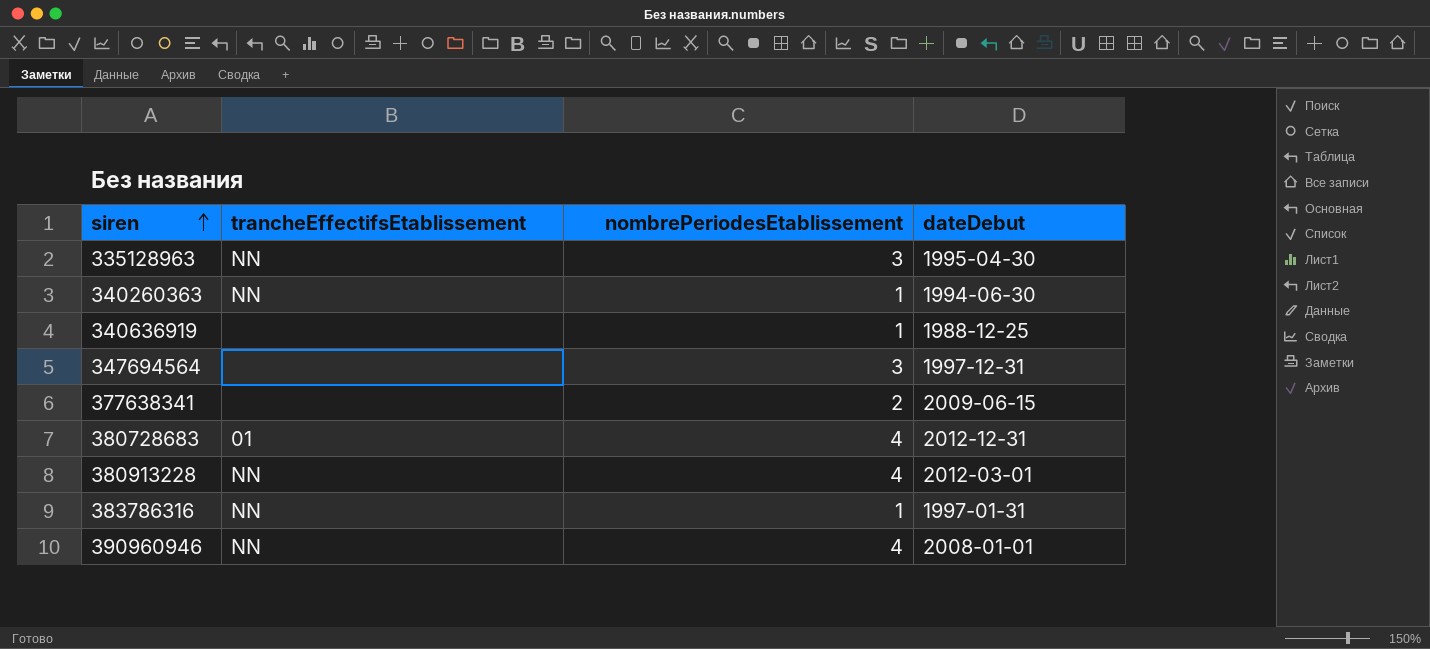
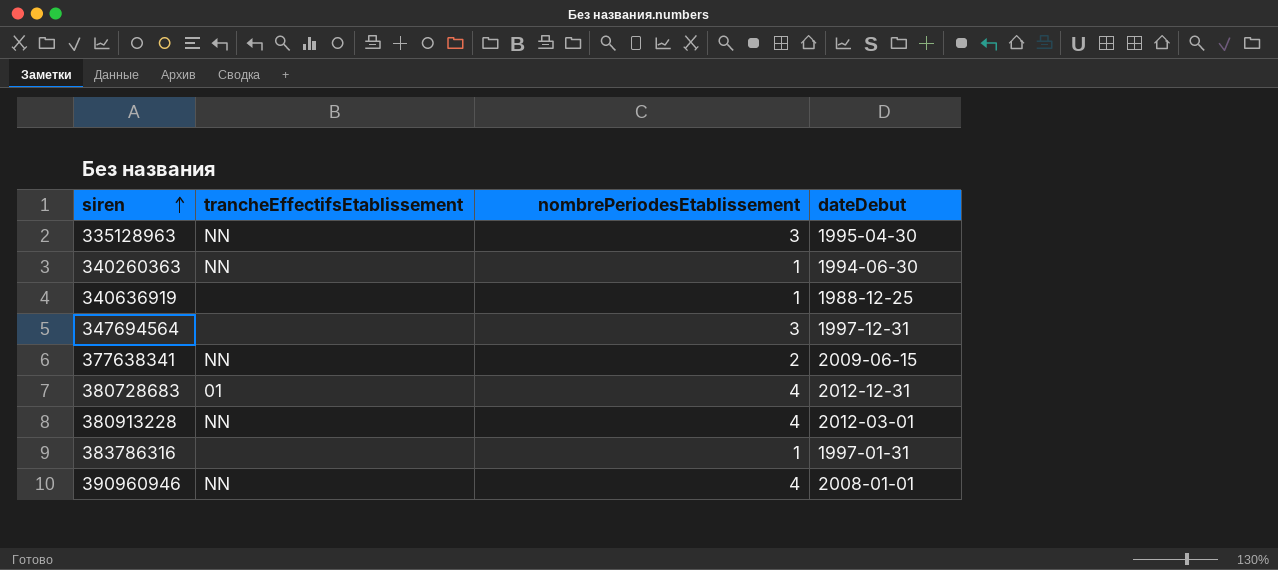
377638341 | trancheEffectifsEtablissement: none -> NN
383786316 | trancheEffectifsEtablissement: NN -> none

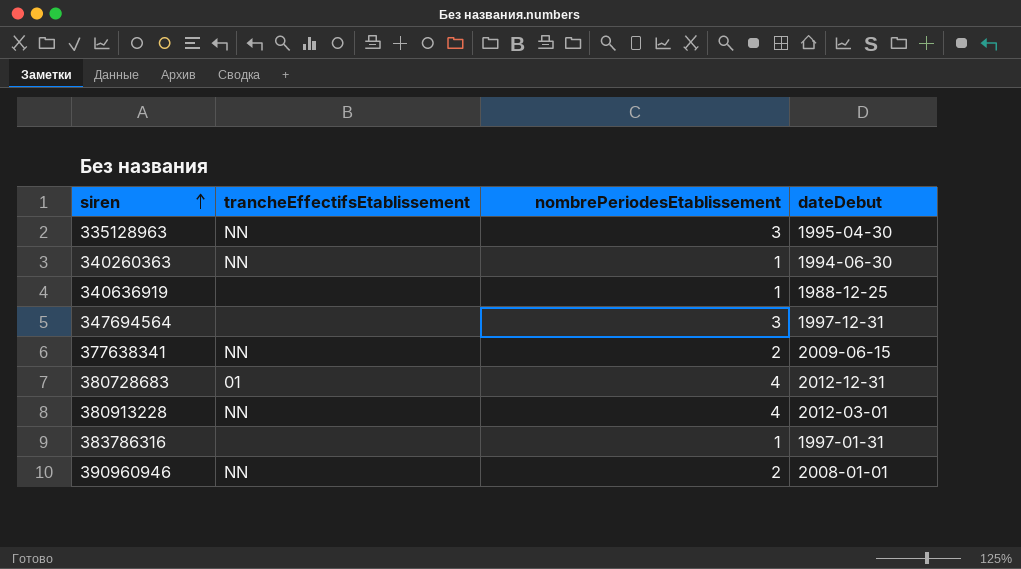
390960946 | nombrePeriodesEtablissement: 4 -> 2

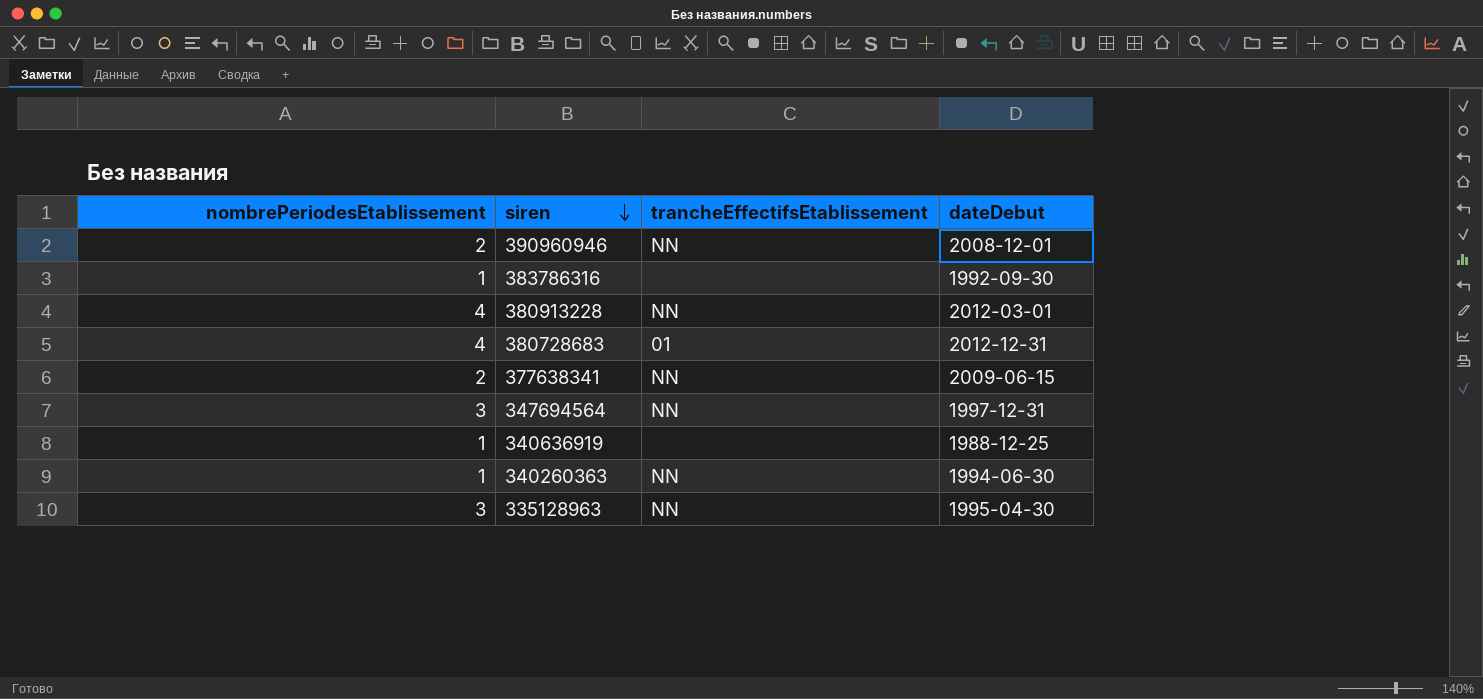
row order: siren ascending -> siren descending
column nombrePeriodesEtablissement | position: 3 -> 1
390960946 | dateDebut: 2008-01-01 -> 2008-12-01
383786316 | dateDebut: 1997-01-31 -> 1992-09-30
347694564 | trancheEffectifsEtablissement: none -> NN

